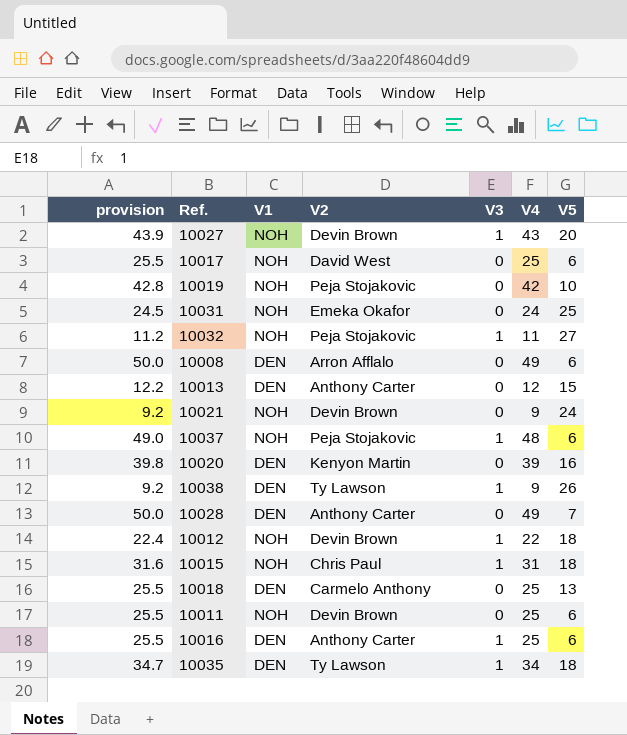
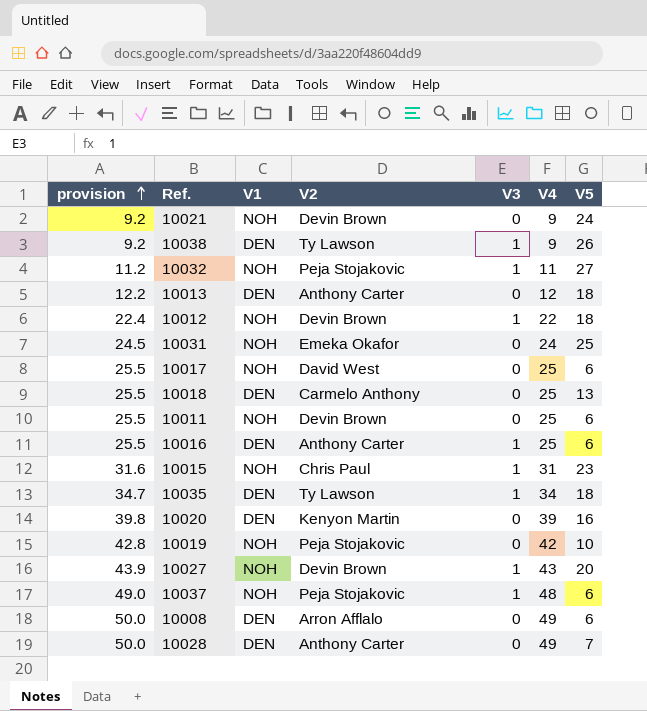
row order: none -> provision ascending
10013 | V5: 15 -> 18
10015 | V5: 18 -> 23

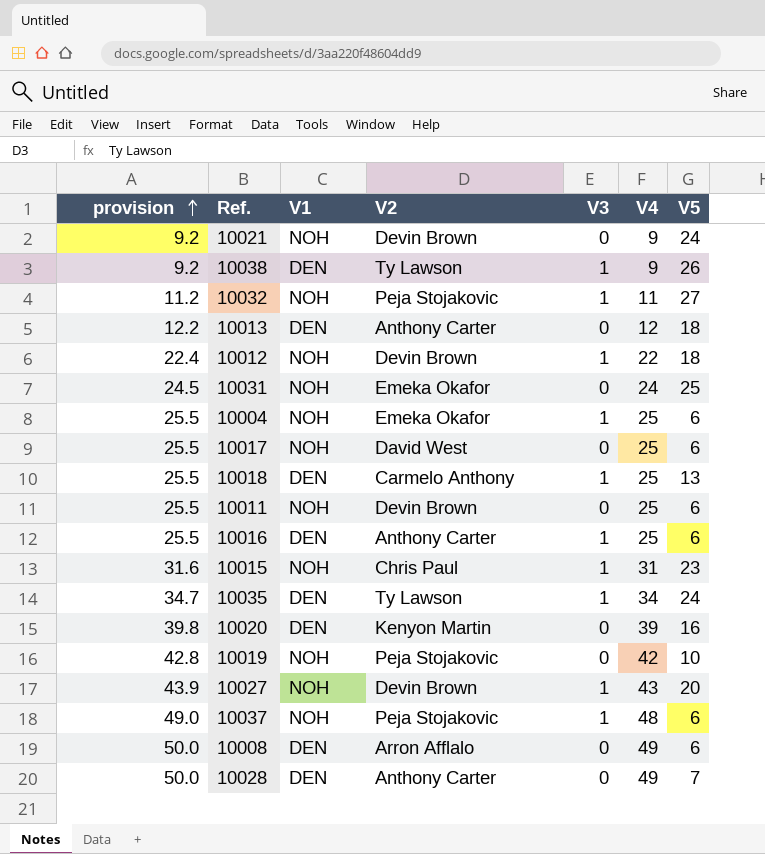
row 10004: none -> 25.5 | NOH | Emeka Okafor | 1 | 25 | 6
10018 | V3: 0 -> 1
10035 | V5: 18 -> 24

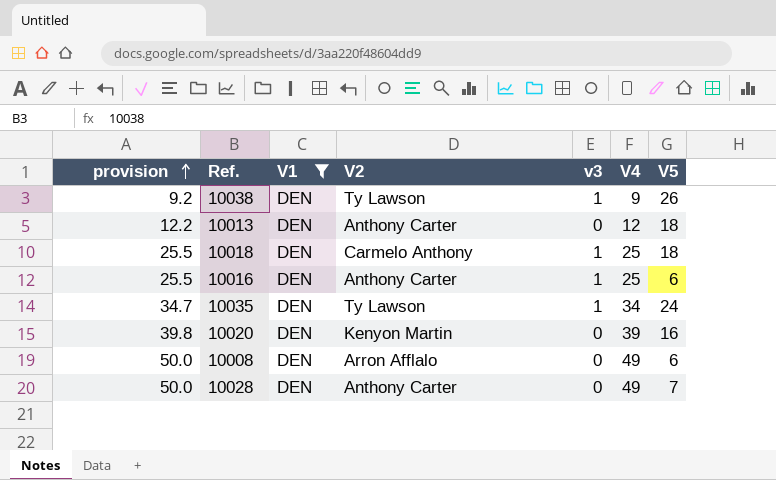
filter: none -> V1 = DEN
column name: V3 -> v3
10018 | V5: 13 -> 18

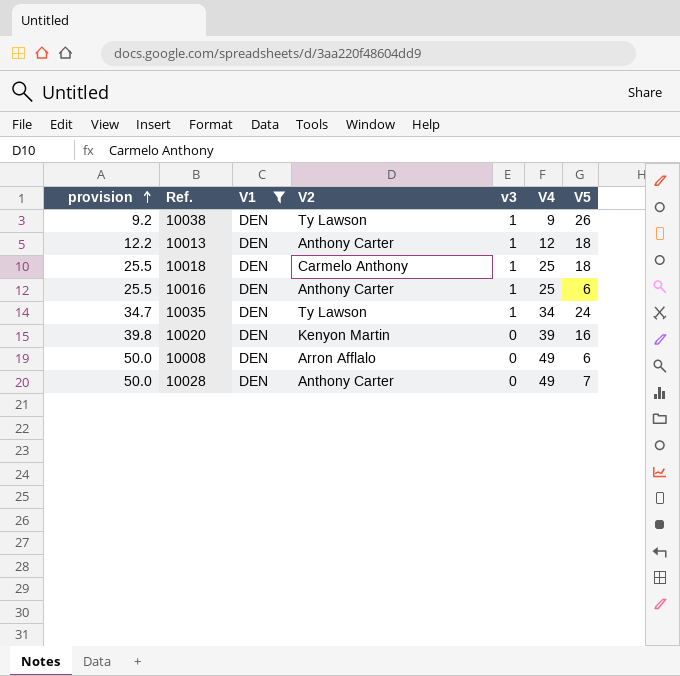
10013 | v3: 0 -> 1

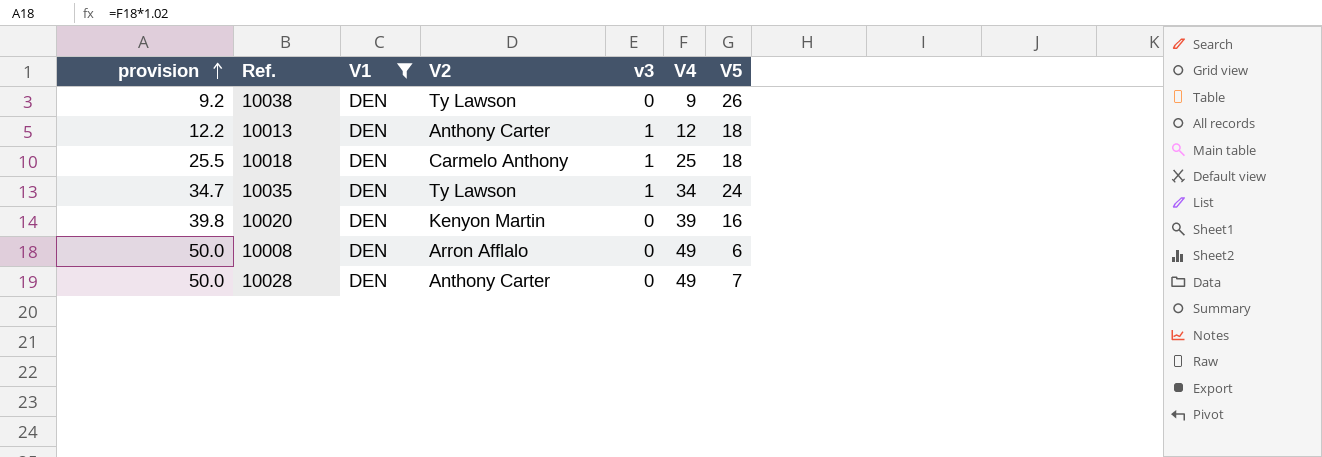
row 10016: 25.5 | DEN | Anthony Carter | 1 | 25 | 6 -> none
10038 | v3: 1 -> 0

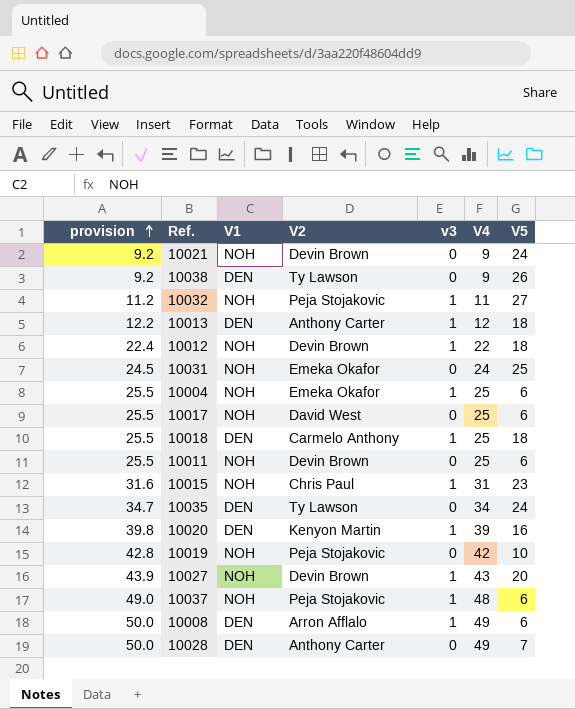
filter: V1 = DEN -> none
10035 | v3: 1 -> 0
10020 | v3: 0 -> 1
10008 | v3: 0 -> 1

